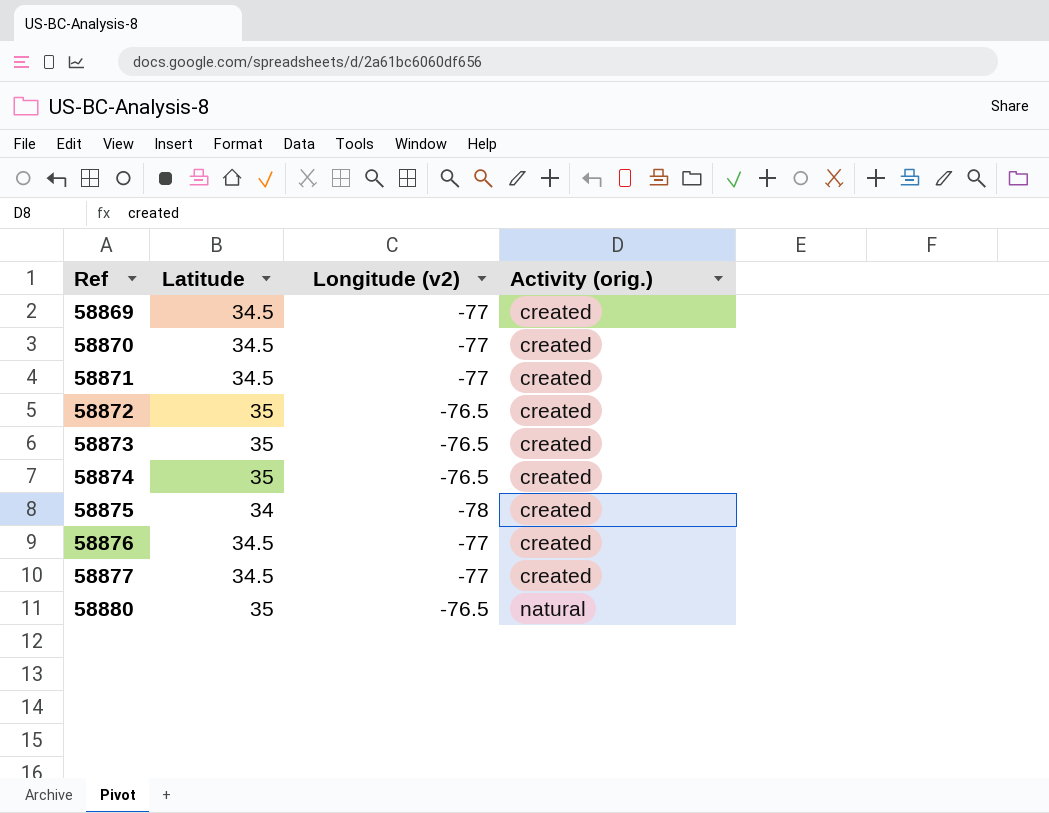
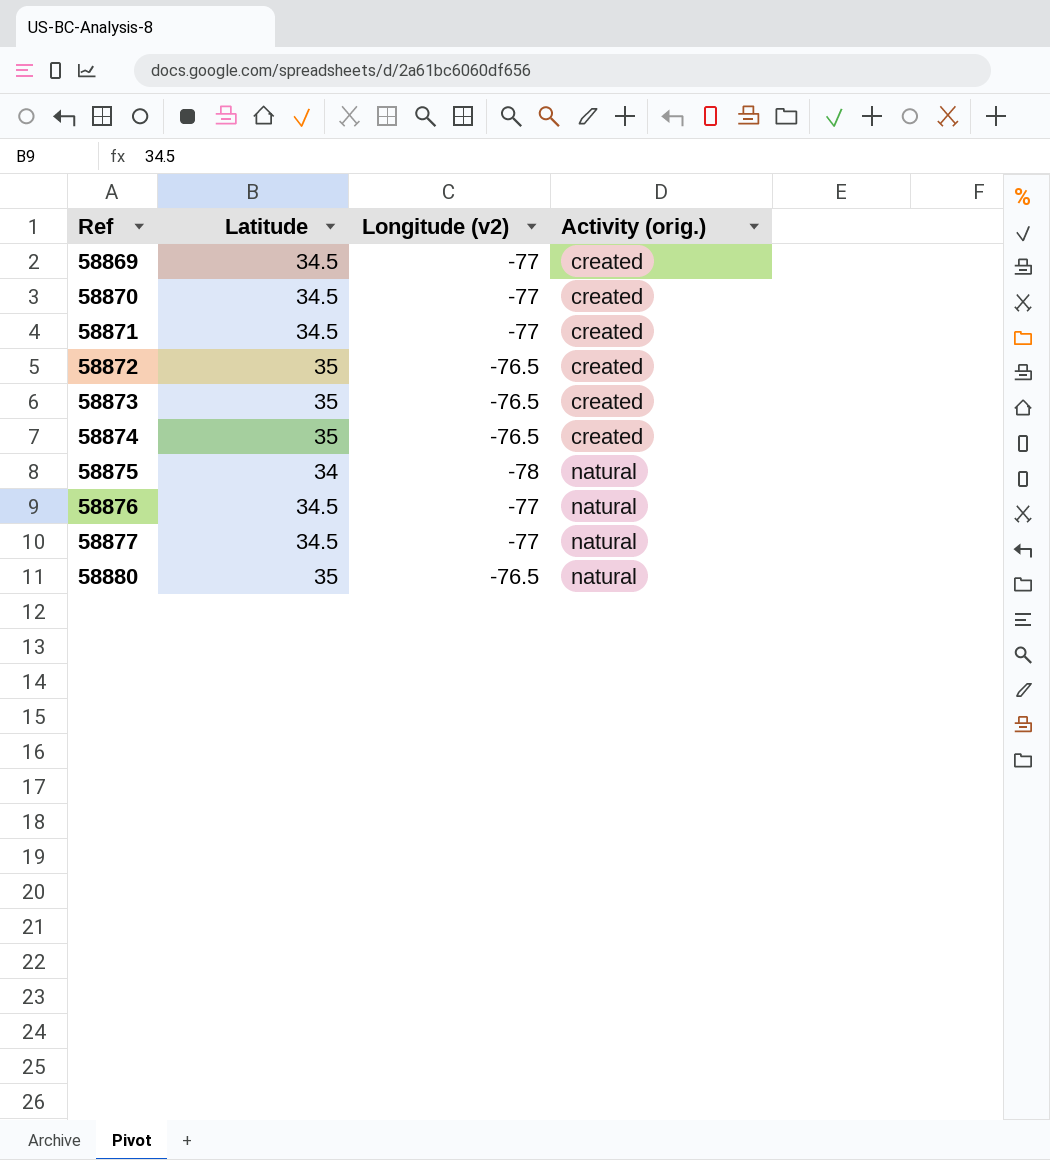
58875 | Activity (orig.): created -> natural
58876 | Activity (orig.): created -> natural
58877 | Activity (orig.): created -> natural

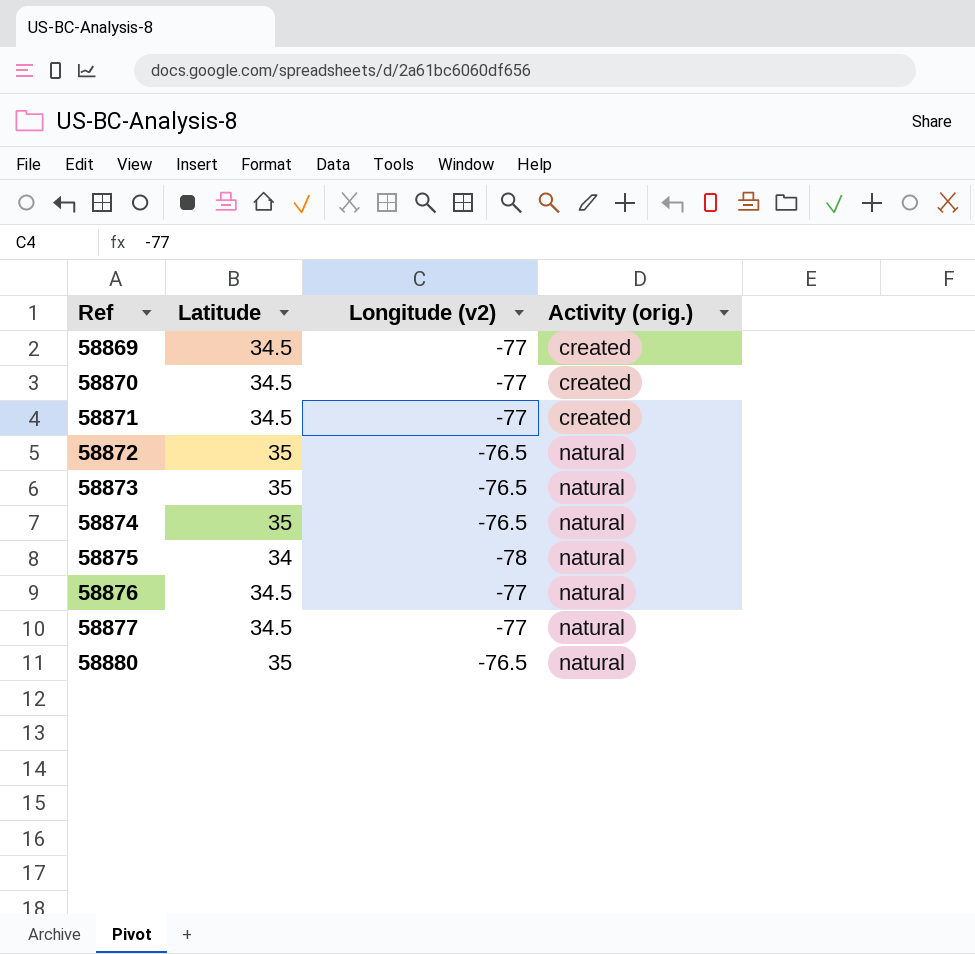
58872 | Activity (orig.): created -> natural
58873 | Activity (orig.): created -> natural
58874 | Activity (orig.): created -> natural

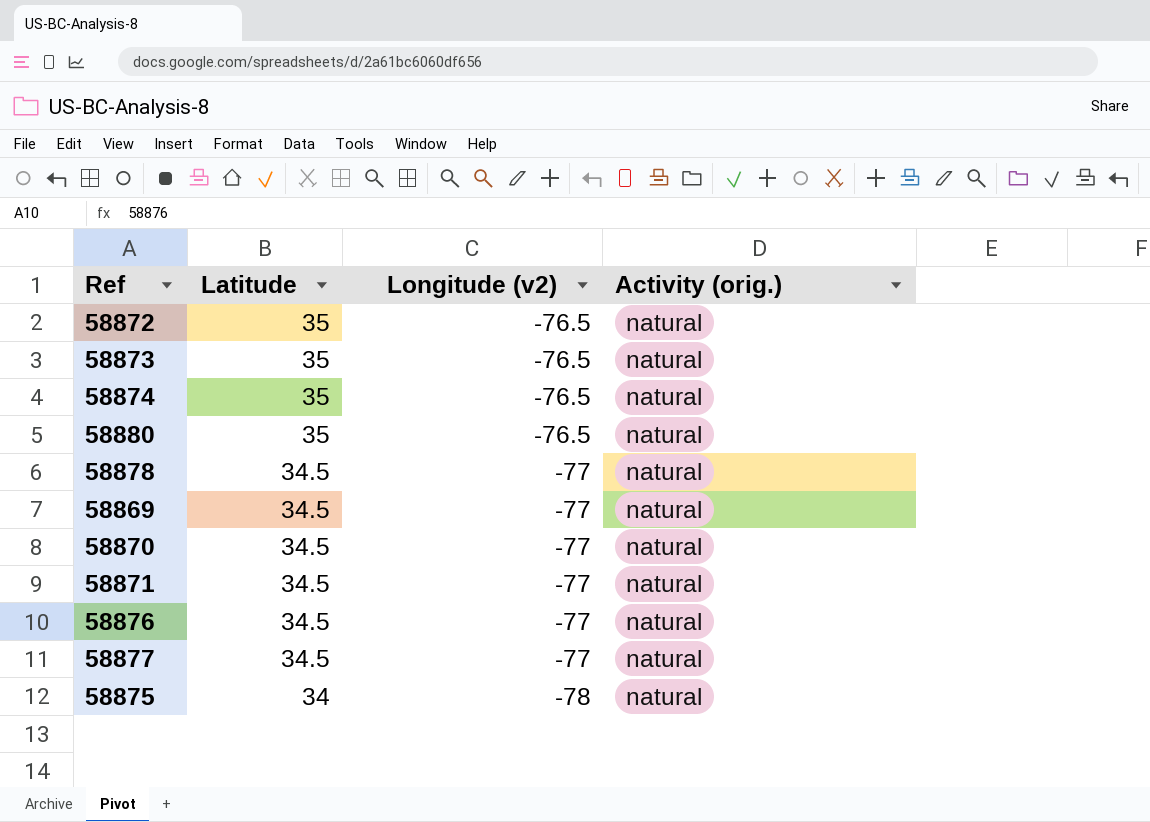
row order: Ref ascending -> Latitude descending
row 58878: none -> 34.5 | -77 | natural
58869 | Activity (orig.): created -> natural
58870 | Activity (orig.): created -> natural
58871 | Activity (orig.): created -> natural

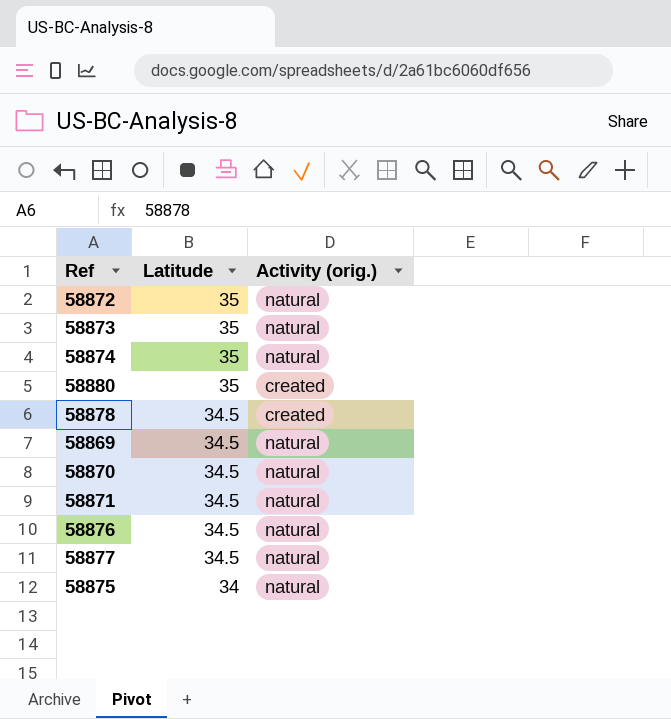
column Longitude (v2) | position: 3 -> none
58880 | Activity (orig.): natural -> created
58878 | Activity (orig.): natural -> created

